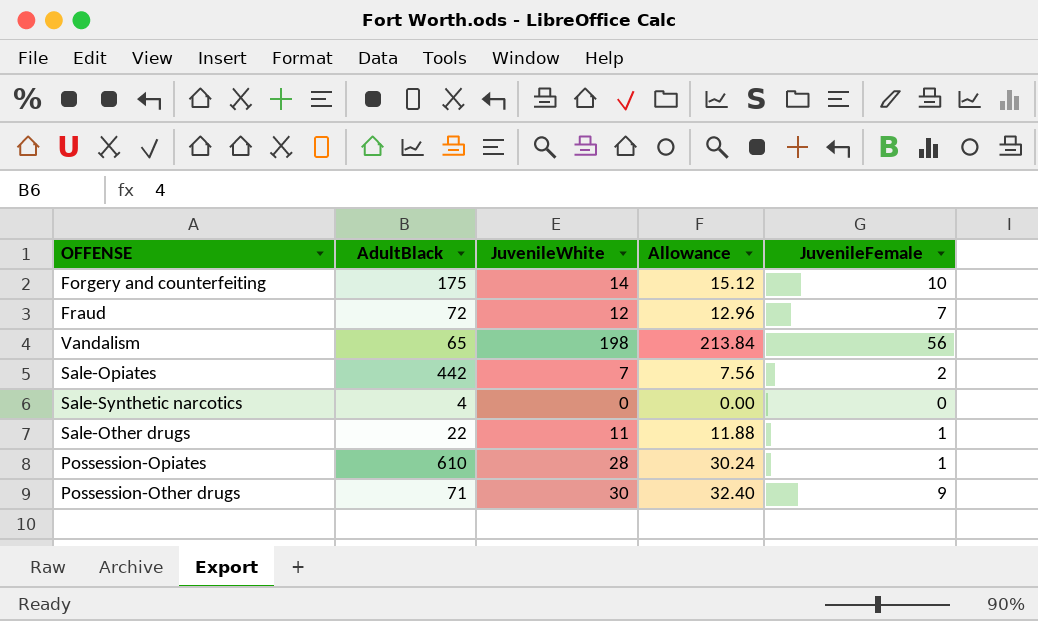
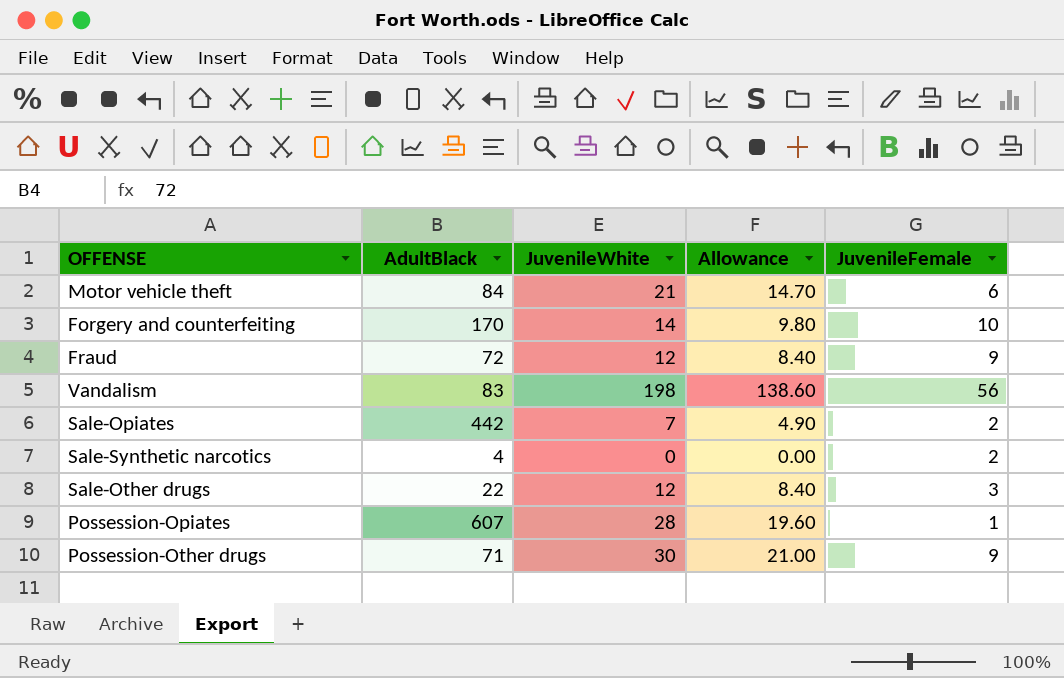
column Allowance | formula: [JuvenileWhite] * 1.08 -> [JuvenileWhite] * 0.7
row Motor vehicle theft: none -> 84 | 21 | 14.70 | 6
Forgery and counterfeiting | AdultBlack: 175 -> 170
Fraud | JuvenileFemale: 7 -> 9
Vandalism | AdultBlack: 65 -> 83
Sale-Synthetic narcotics | JuvenileFemale: 0 -> 2
Sale-Other drugs | JuvenileWhite: 11 -> 12
Sale-Other drugs | JuvenileFemale: 1 -> 3
Possession-Opiates | AdultBlack: 610 -> 607

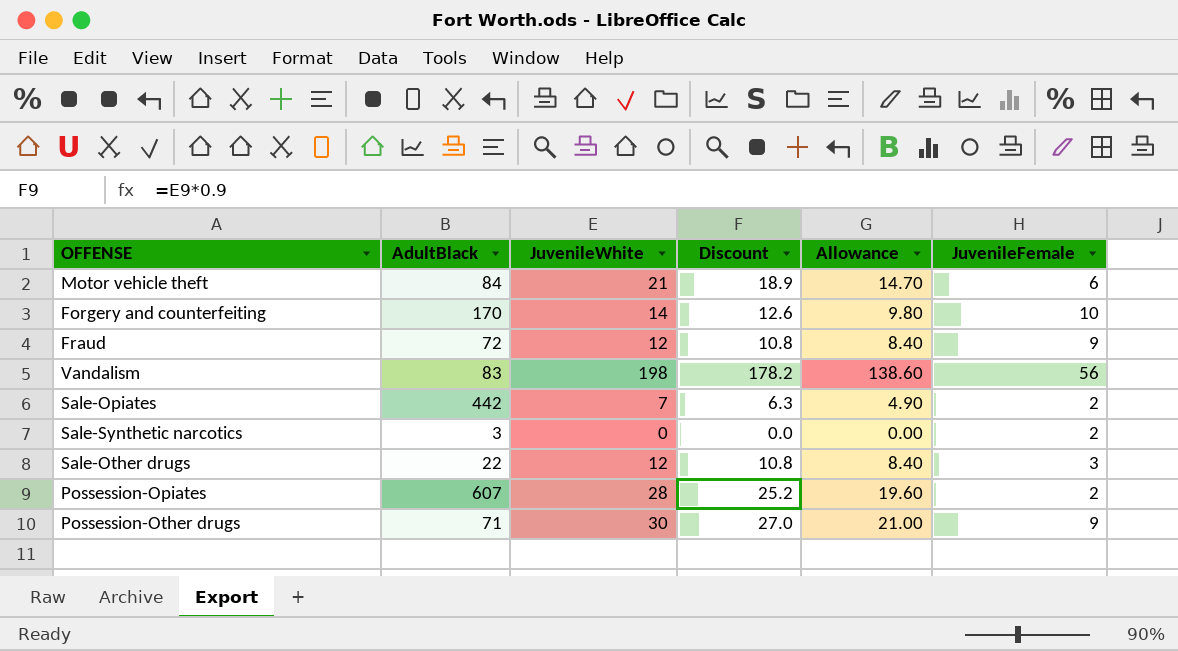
column Discount | formula: none -> [JuvenileWhite] * 0.9
Sale-Synthetic narcotics | AdultBlack: 4 -> 3
Possession-Opiates | JuvenileFemale: 1 -> 2

